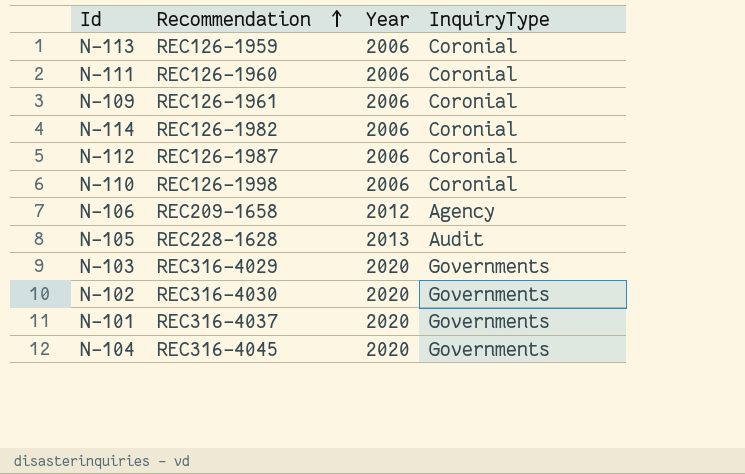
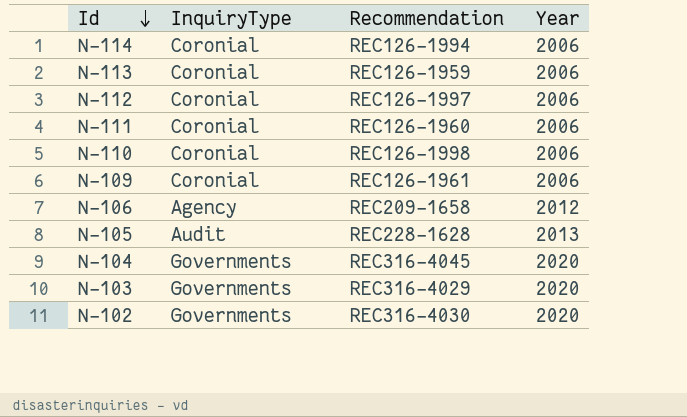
row order: Recommendation ascending -> Id descending
column InquiryType | position: 4 -> 2
row N-101: REC316-4037 | 2020 | Governments -> none
N-114 | Recommendation: REC126-1982 -> REC126-1994
N-112 | Recommendation: REC126-1987 -> REC126-1997

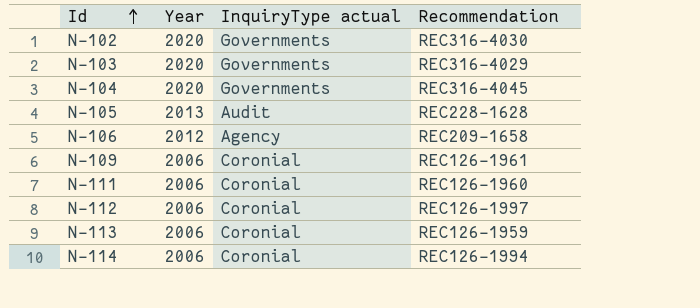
row order: Id descending -> Id ascending
column Year | position: 4 -> 2
column name: InquiryType -> InquiryType actual
row N-110: Coronial | REC126-1998 | 2006 -> none

